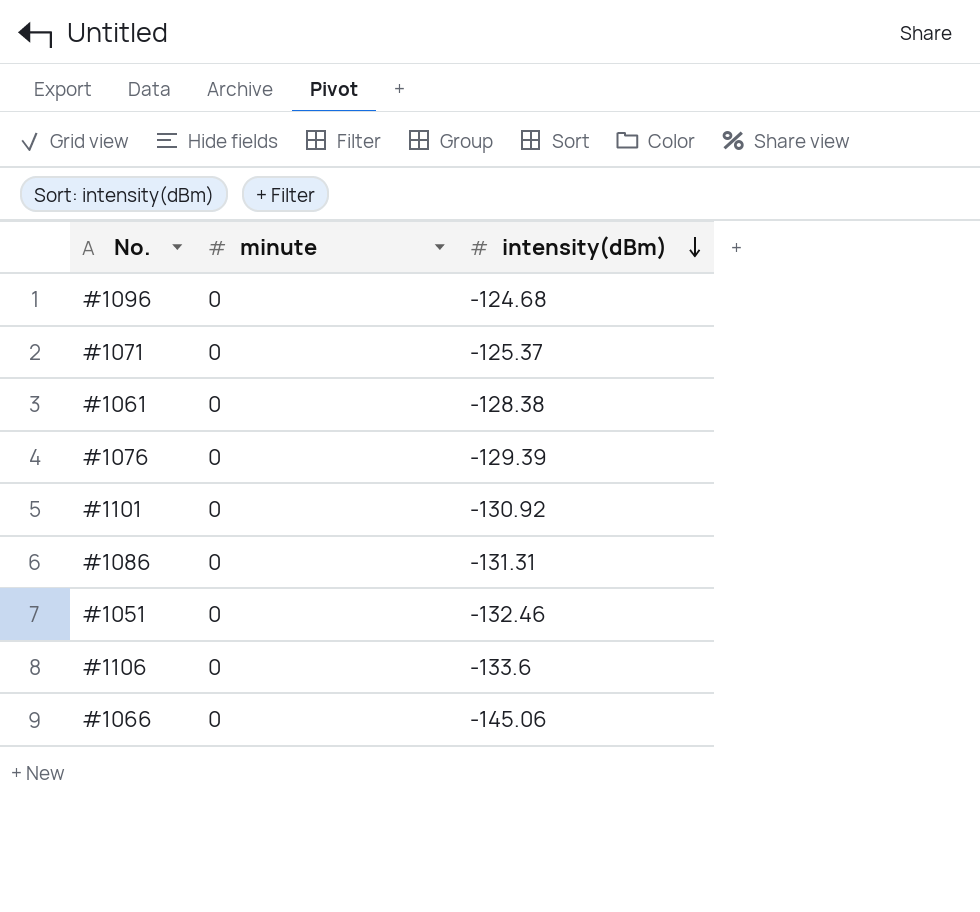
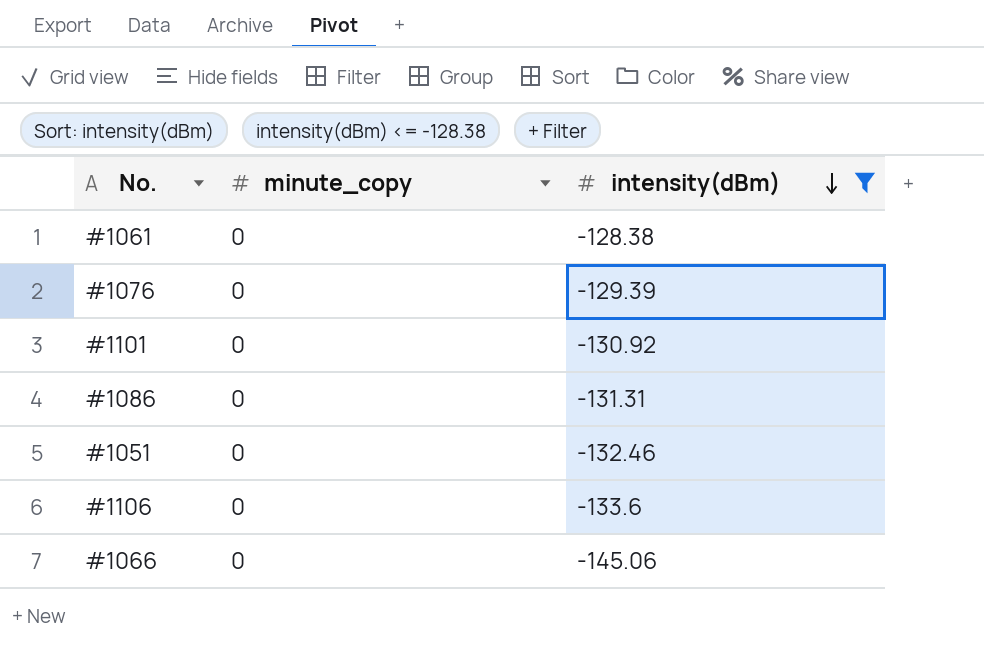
filter: none -> intensity(dBm) <= -128.38
column name: minute -> minute_copy

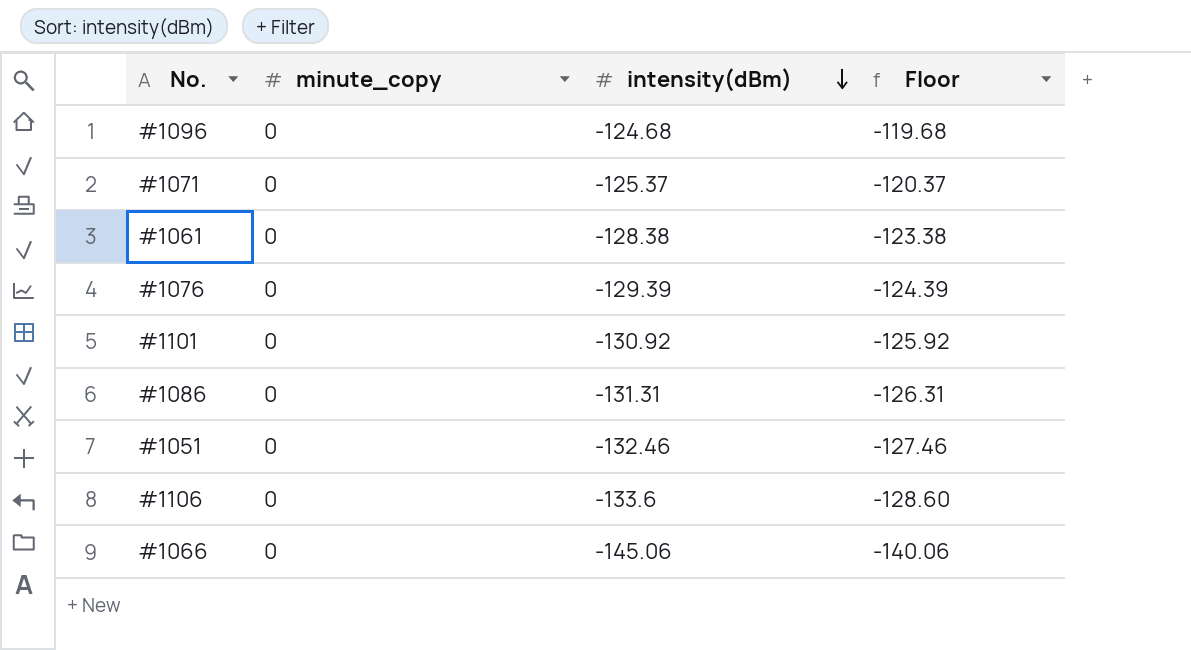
filter: intensity(dBm) <= -128.38 -> none
column Floor | formula: none -> [intensity(dBm)] + 5

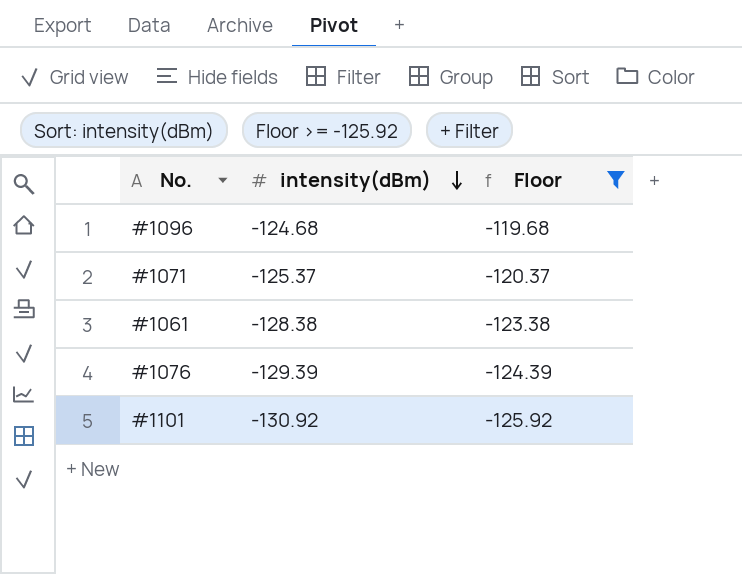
filter: none -> Floor >= -125.92
column minute_copy | position: 2 -> none

